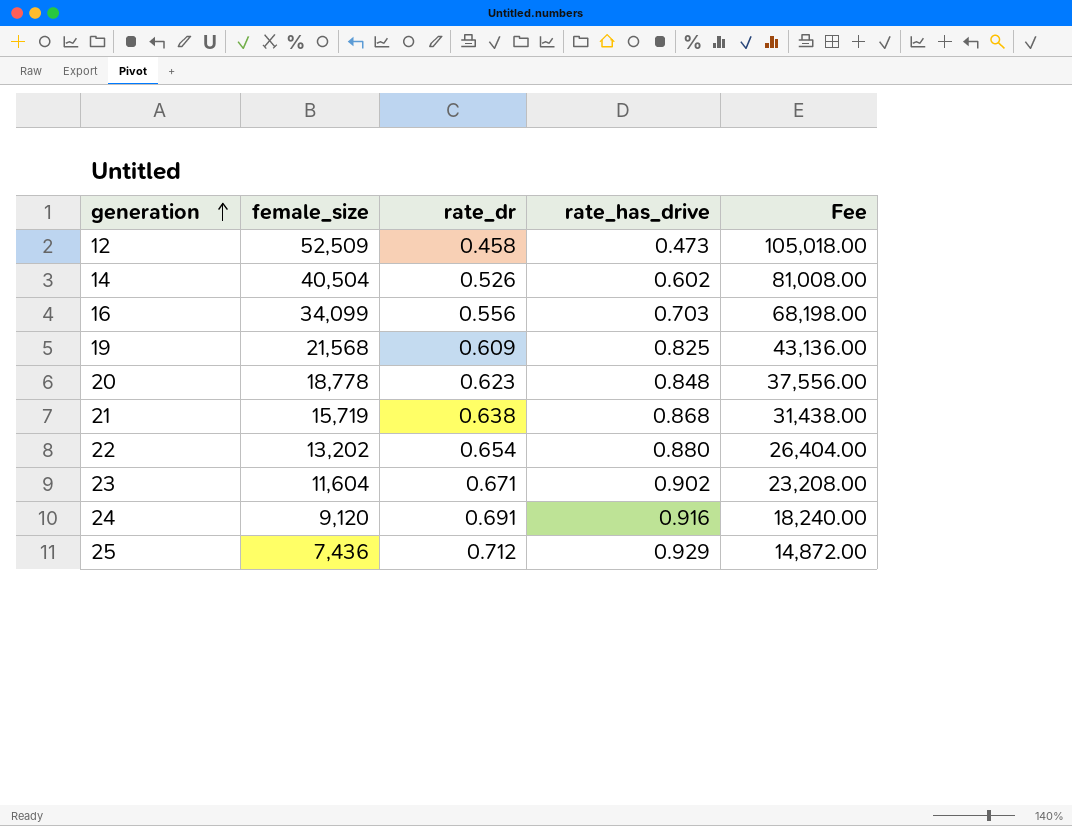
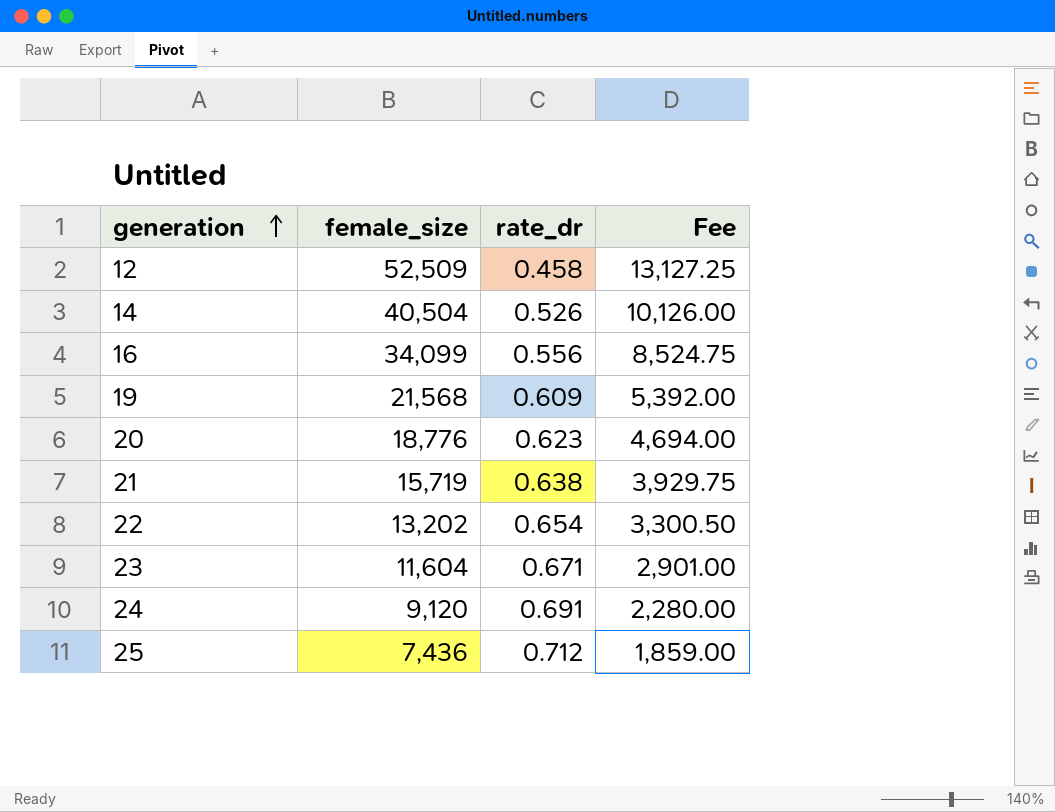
column rate_has_drive | position: 4 -> none
column Fee | formula: [female_size] * 2 -> [female_size] * 0.25
20 | female_size: 18,778 -> 18,776

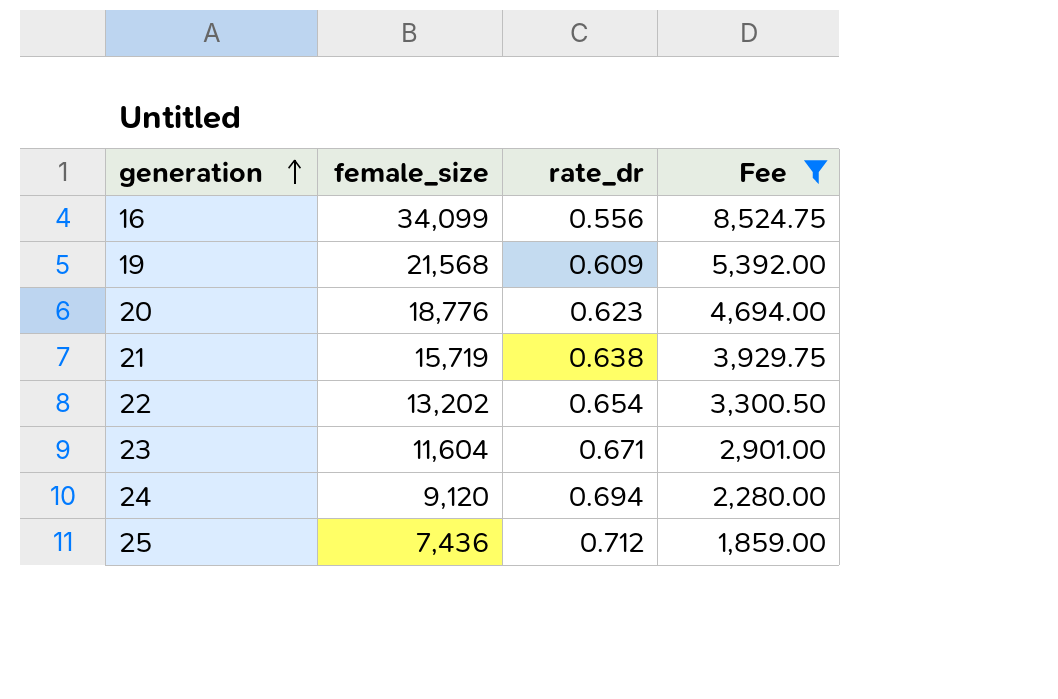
filter: none -> Fee <= 8,524.75
24 | rate_dr: 0.691 -> 0.694

